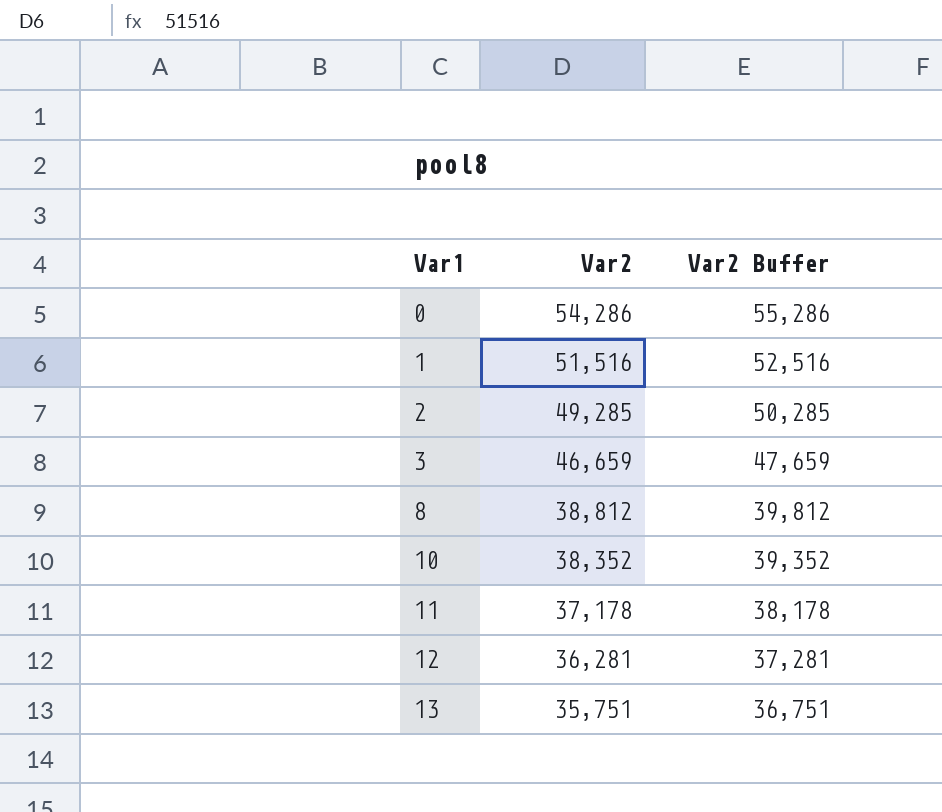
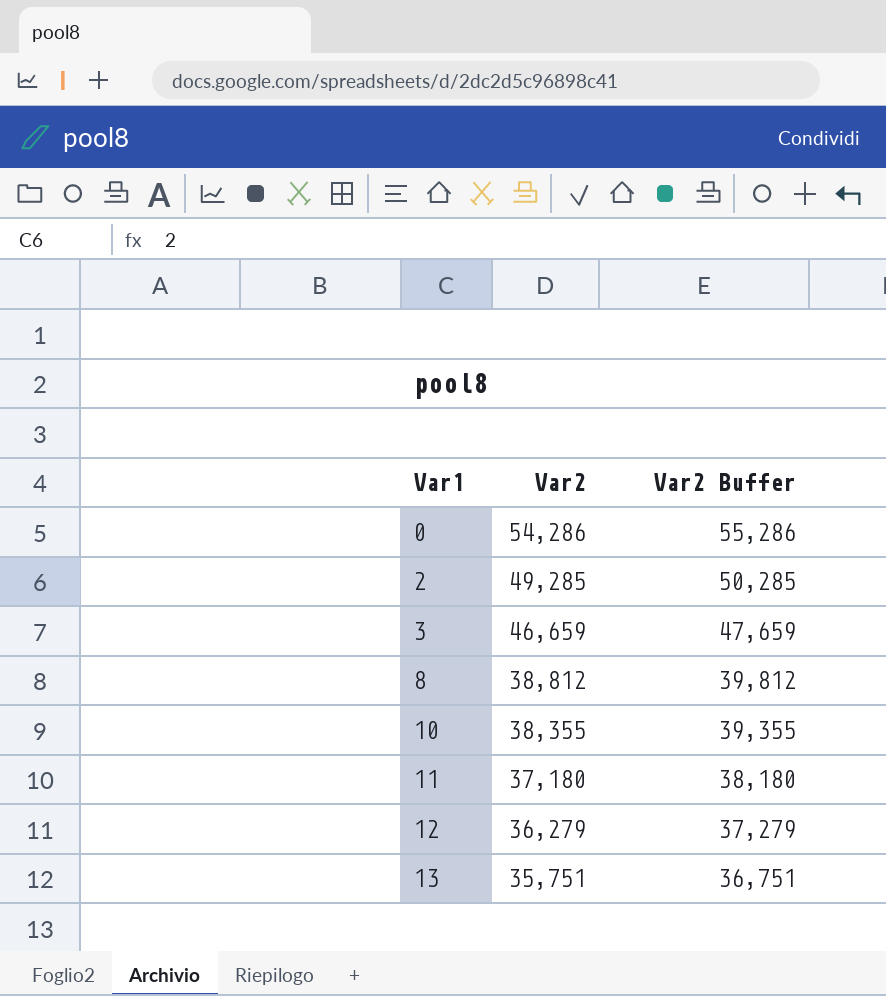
row 1: 51,516 | 52,516 -> none
10 | Var2: 38,352 -> 38,355
10 | Var2 Buffer: 39,352 -> 39,355
11 | Var2: 37,178 -> 37,180
11 | Var2 Buffer: 38,178 -> 38,180
12 | Var2: 36,281 -> 36,279
12 | Var2 Buffer: 37,281 -> 37,279

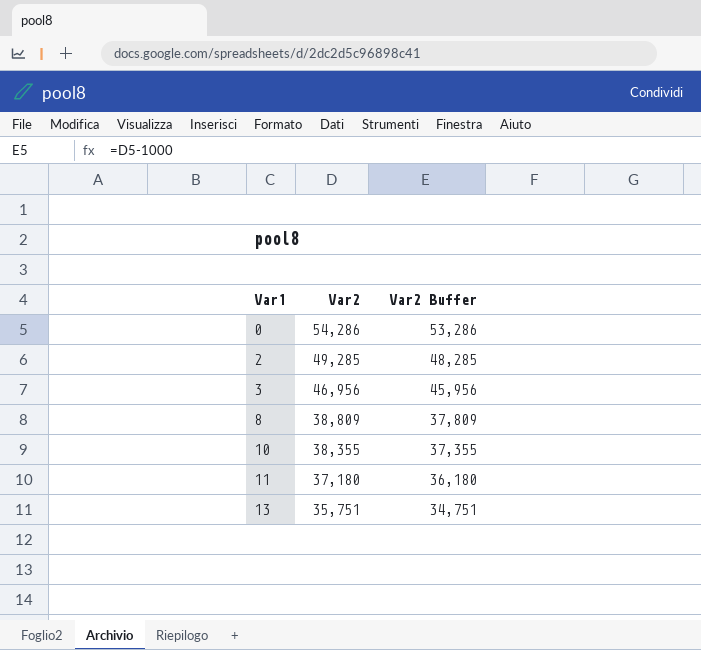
column Var2 Buffer | formula: [Var2] + 1000 -> [Var2] - 1000
row 12: 36,279 | 37,279 -> none
3 | Var2: 46,659 -> 46,956
8 | Var2: 38,812 -> 38,809

